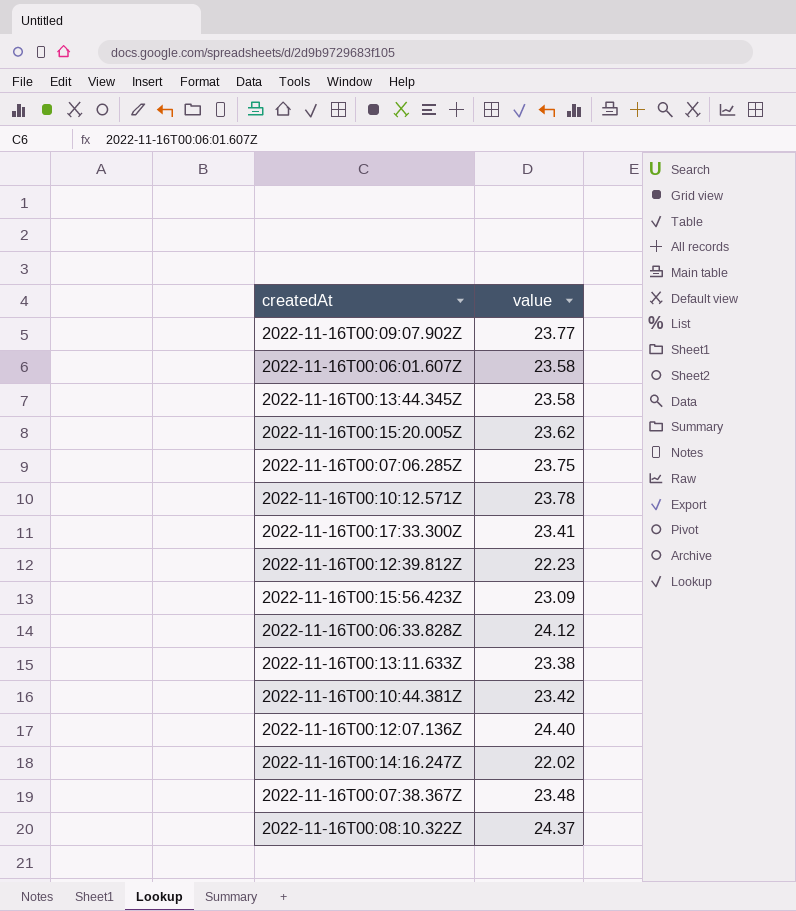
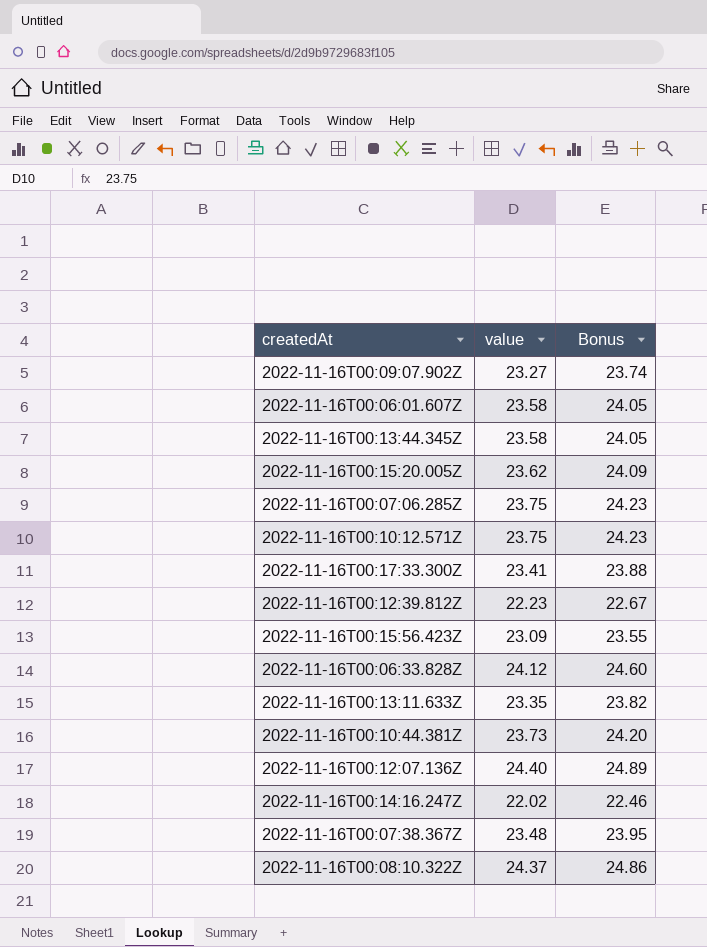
column Bonus | formula: none -> [value] * 1.02
2022-11-16T00:09:07.902Z | value: 23.77 -> 23.27
2022-11-16T00:10:12.571Z | value: 23.78 -> 23.75
2022-11-16T00:13:11.633Z | value: 23.38 -> 23.35
2022-11-16T00:10:44.381Z | value: 23.42 -> 23.73

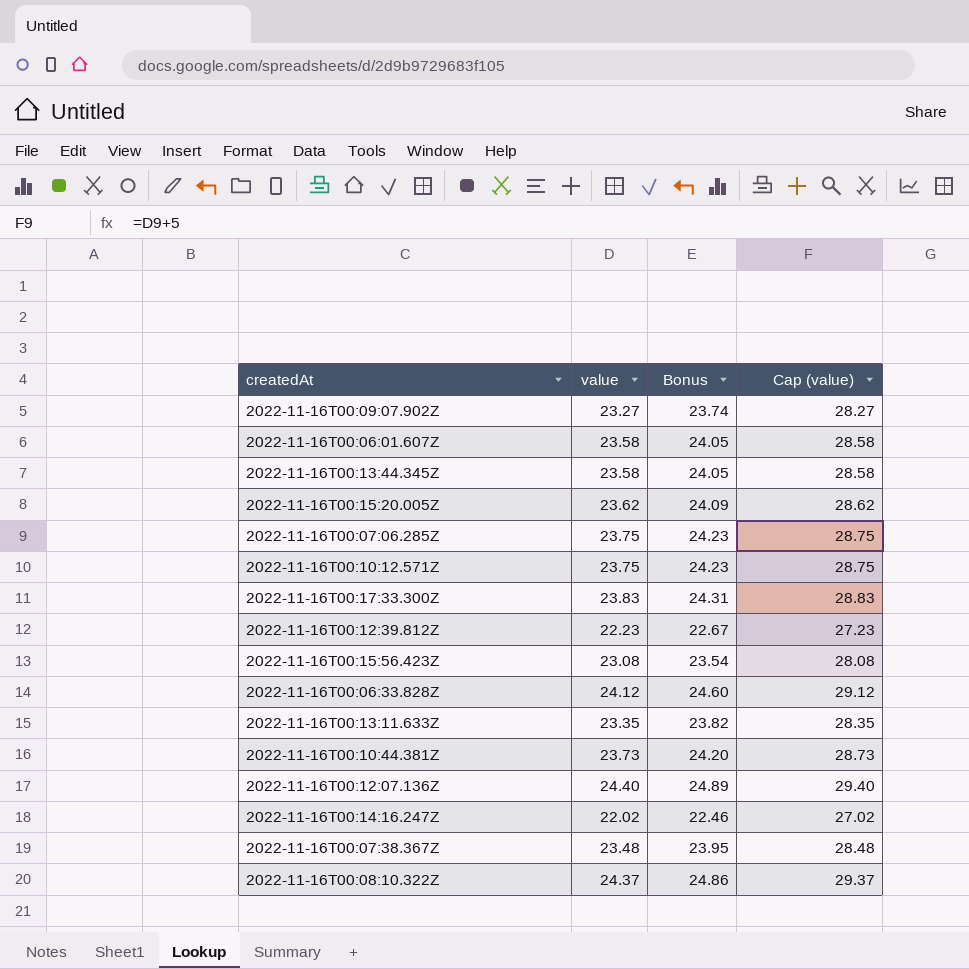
column Cap (value) | formula: none -> [value] + 5
2022-11-16T00:17:33.300Z | value: 23.41 -> 23.83
2022-11-16T00:17:33.300Z | Bonus: 23.88 -> 24.31
2022-11-16T00:15:56.423Z | value: 23.09 -> 23.08
2022-11-16T00:15:56.423Z | Bonus: 23.55 -> 23.54

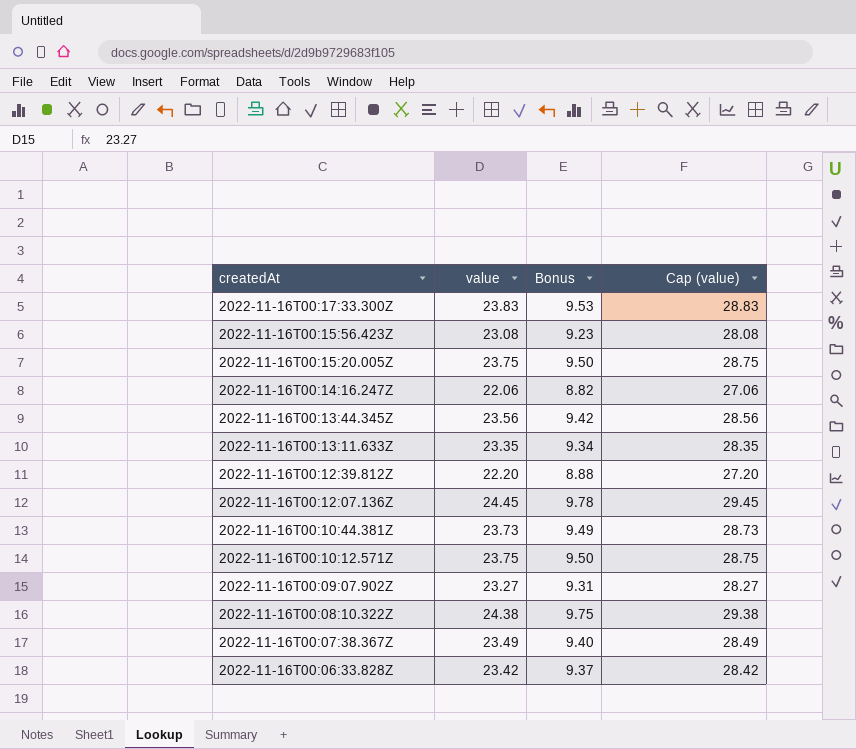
row order: none -> createdAt descending
column Bonus | formula: [value] * 1.02 -> [value] * 0.4
row 2022-11-16T00:06:01.607Z: 23.58 | 24.05 | 28.58 -> none
row 2022-11-16T00:07:06.285Z: 23.75 | 24.23 | 28.75 -> none
2022-11-16T00:15:20.005Z | value: 23.62 -> 23.75
2022-11-16T00:15:20.005Z | Cap (value): 28.62 -> 28.75
2022-11-16T00:14:16.247Z | value: 22.02 -> 22.06
2022-11-16T00:14:16.247Z | Cap (value): 27.02 -> 27.06
2022-11-16T00:13:44.345Z | value: 23.58 -> 23.56
2022-11-16T00:13:44.345Z | Cap (value): 28.58 -> 28.56
2022-11-16T00:12:39.812Z | value: 22.23 -> 22.20
2022-11-16T00:12:39.812Z | Cap (value): 27.23 -> 27.20
2022-11-16T00:12:07.136Z | value: 24.40 -> 24.45
2022-11-16T00:12:07.136Z | Cap (value): 29.40 -> 29.45
2022-11-16T00:08:10.322Z | value: 24.37 -> 24.38
2022-11-16T00:08:10.322Z | Cap (value): 29.37 -> 29.38
2022-11-16T00:07:38.367Z | value: 23.48 -> 23.49
2022-11-16T00:07:38.367Z | Cap (value): 28.48 -> 28.49
2022-11-16T00:06:33.828Z | value: 24.12 -> 23.42
2022-11-16T00:06:33.828Z | Cap (value): 29.12 -> 28.42

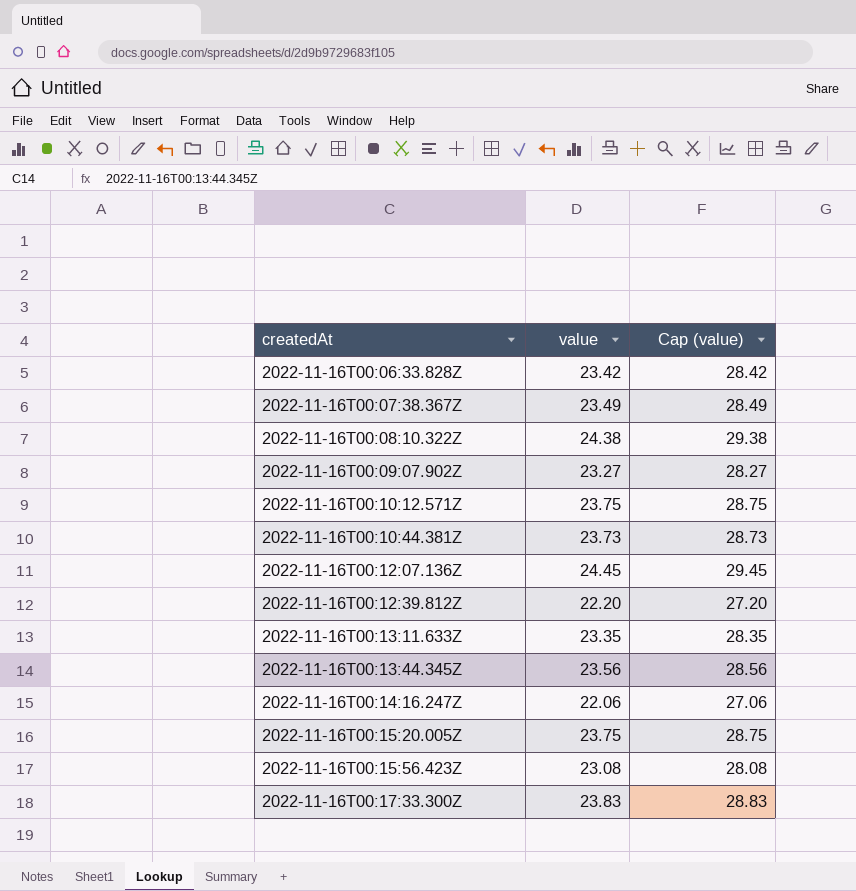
row order: createdAt descending -> createdAt ascending
column Bonus | formula: [value] * 0.4 -> none

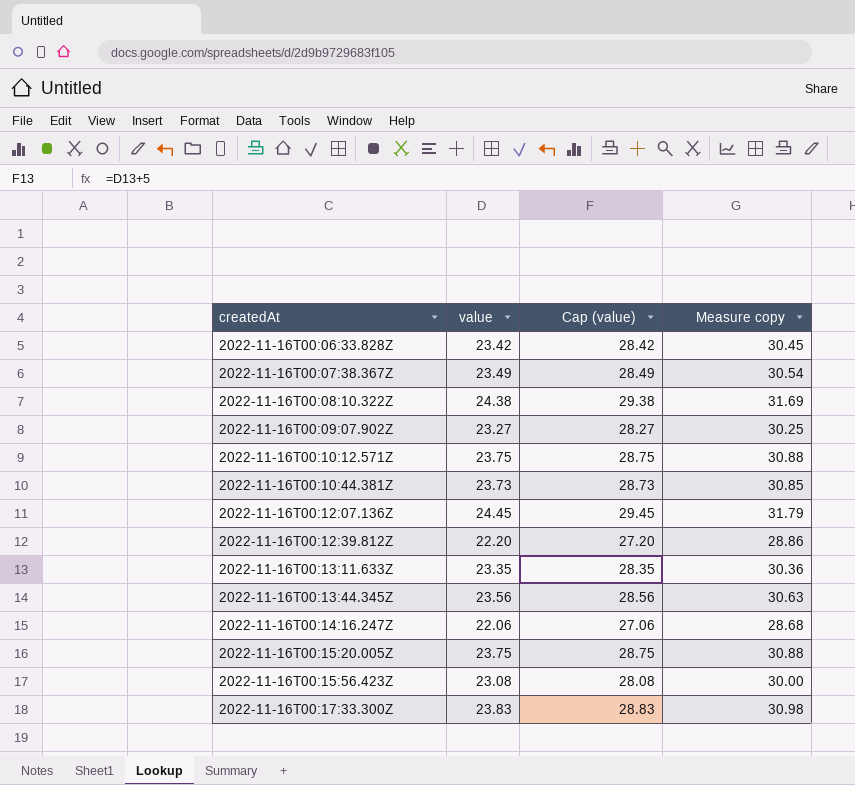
column Measure copy | formula: none -> [value] * 1.3

